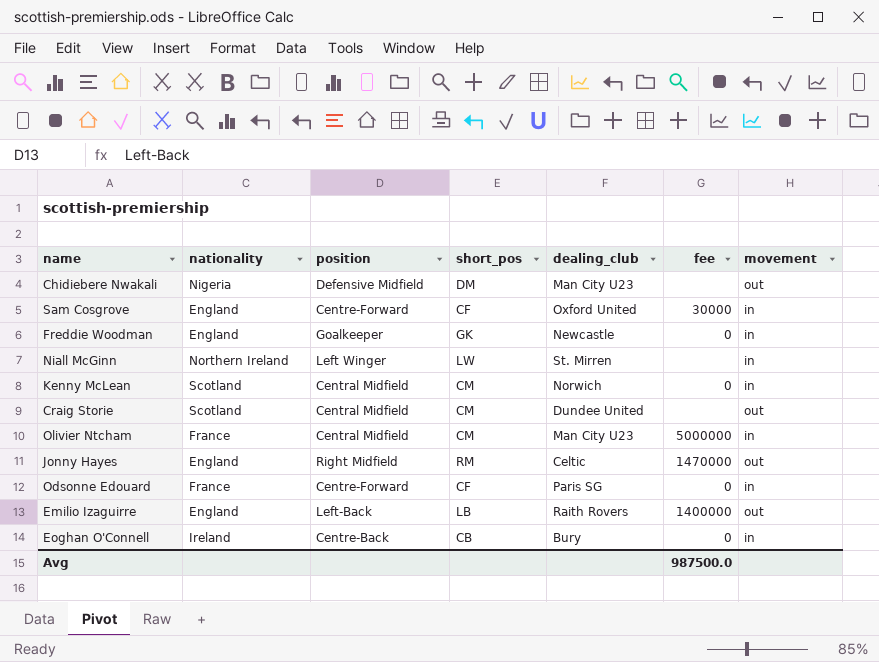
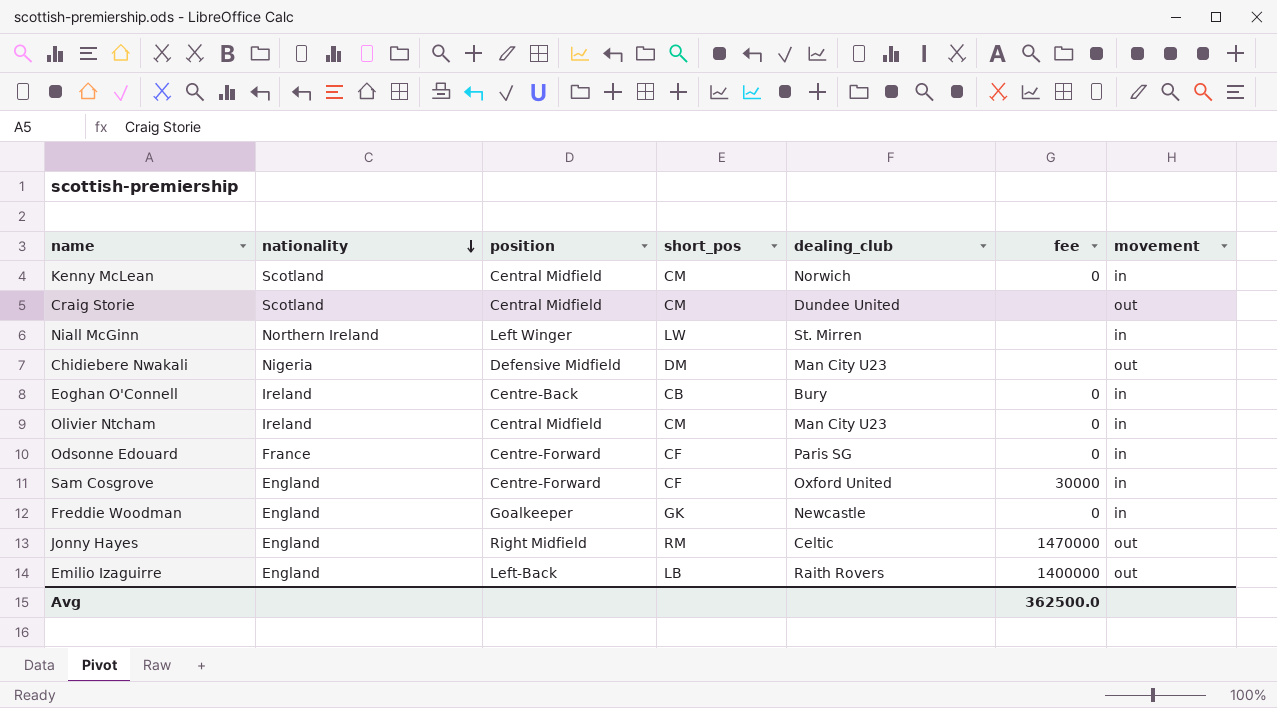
row order: none -> nationality descending
Olivier Ntcham | nationality: France -> Ireland
Olivier Ntcham | fee: 5000000 -> 0
Avg | fee: 987500.0 -> 362500.0

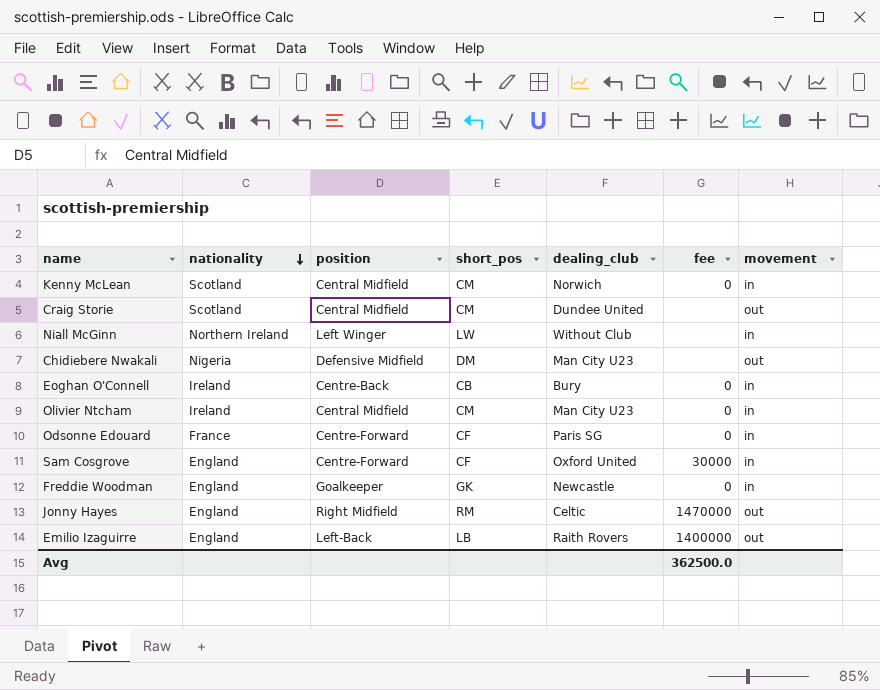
Niall McGinn | dealing_club: St. Mirren -> Without Club

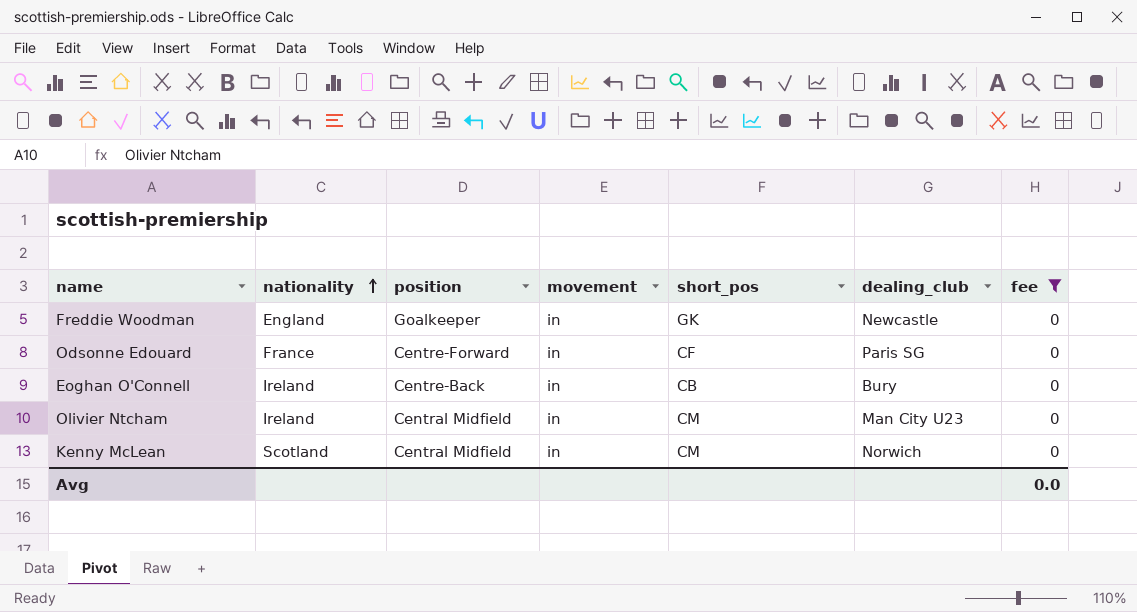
filter: none -> fee = 0
row order: nationality descending -> nationality ascending
column movement | position: 7 -> 4
Avg | fee: 362500.0 -> 0.0

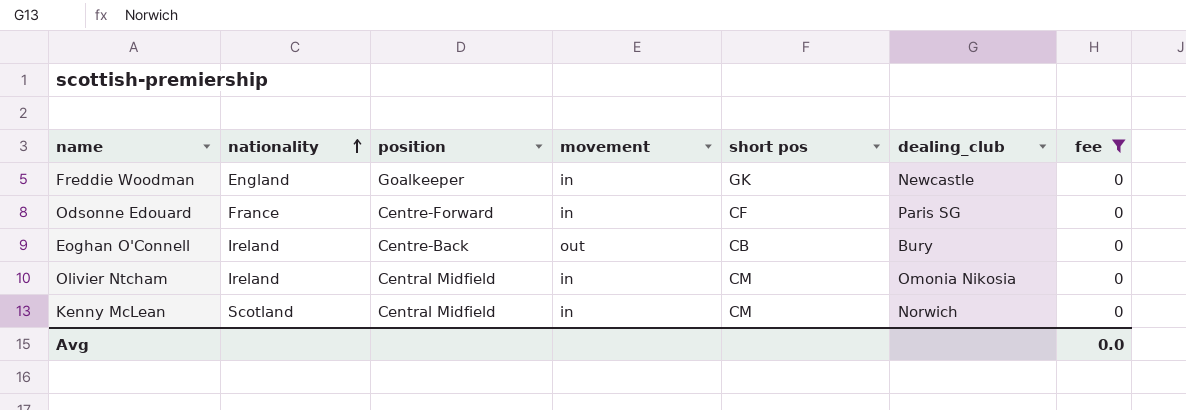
column name: short_pos -> short pos
Eoghan O'Connell | movement: in -> out
Olivier Ntcham | dealing_club: Man City U23 -> Omonia Nikosia

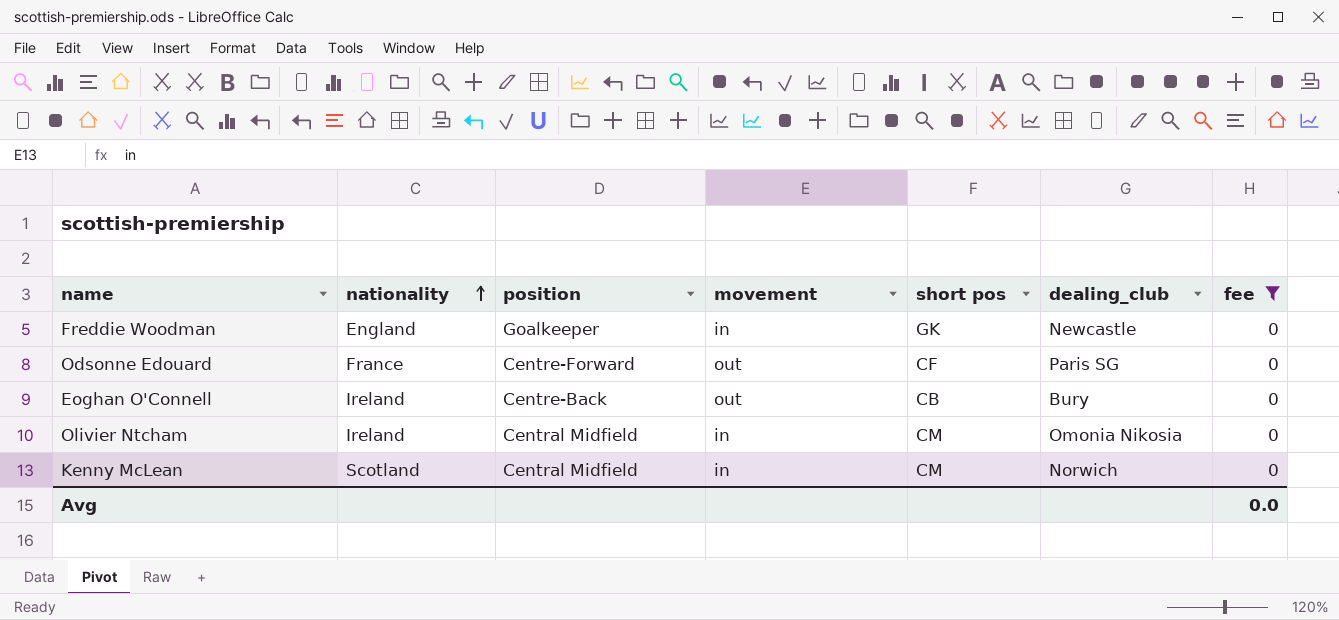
Odsonne Edouard | movement: in -> out

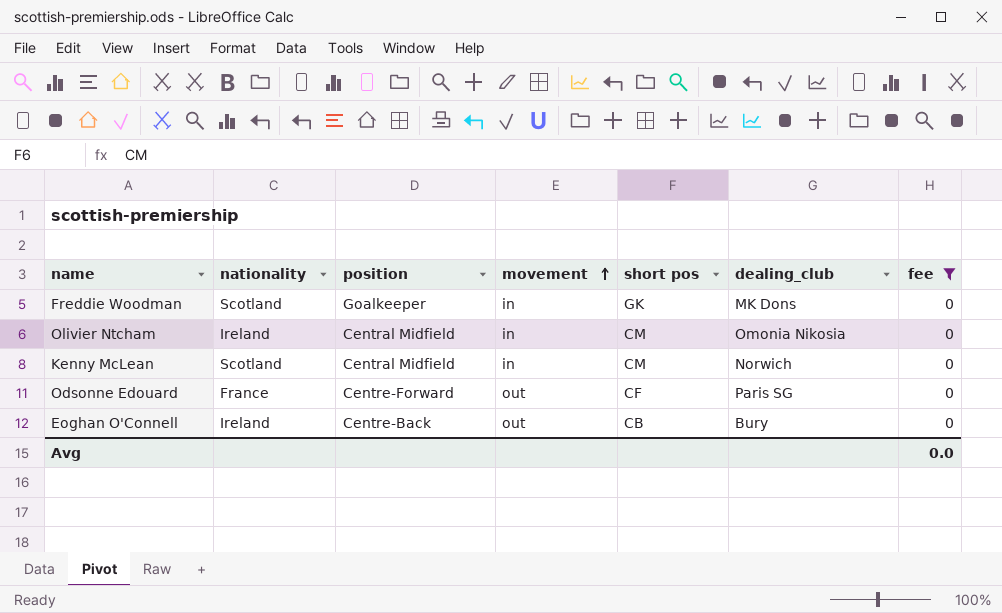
row order: nationality ascending -> movement ascending
Freddie Woodman | nationality: England -> Scotland
Freddie Woodman | dealing_club: Newcastle -> MK Dons

